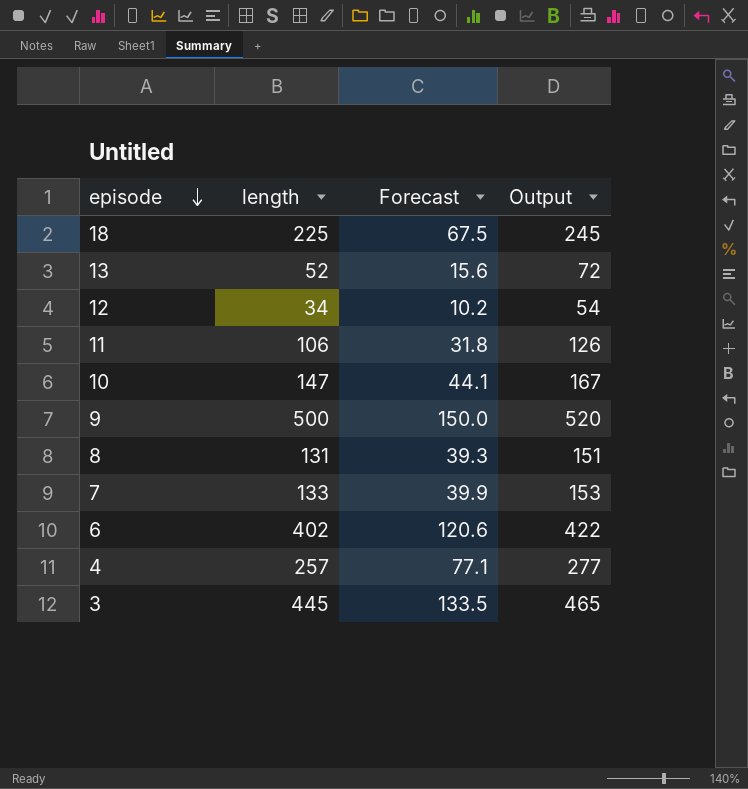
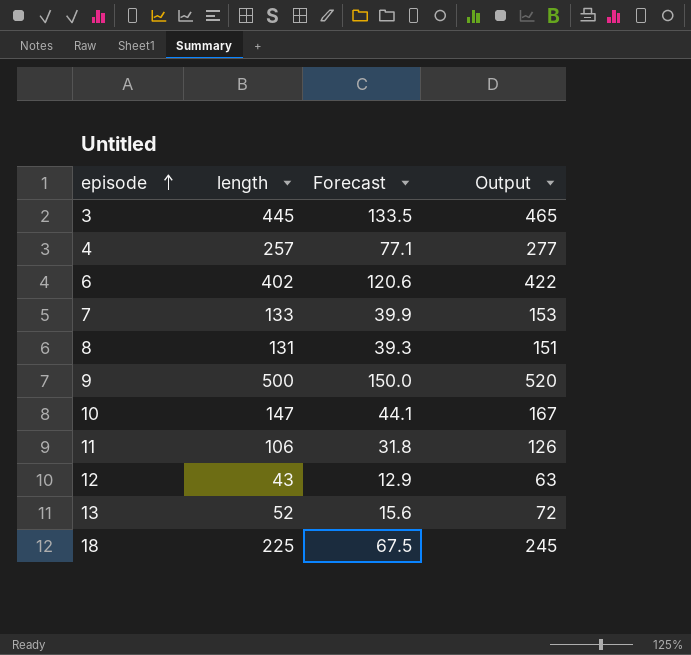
row order: episode descending -> episode ascending
12 | length: 34 -> 43
12 | Forecast: 10.2 -> 12.9
12 | Output: 54 -> 63

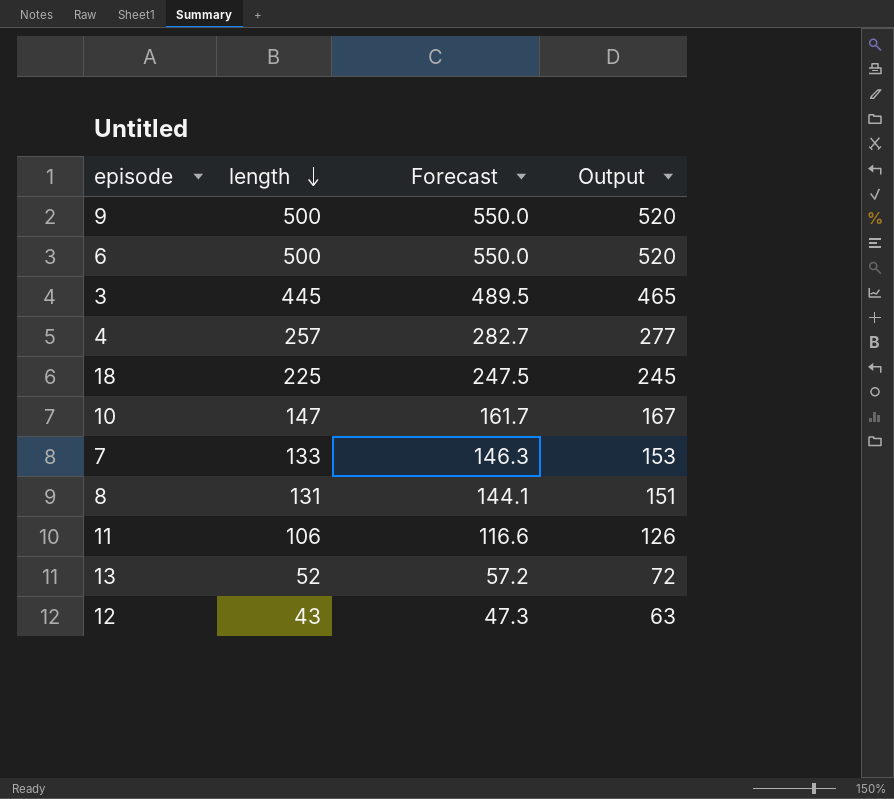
row order: episode ascending -> length descending
column Forecast | formula: [length] * 0.3 -> [length] * 1.1
6 | length: 402 -> 500
6 | Output: 422 -> 520

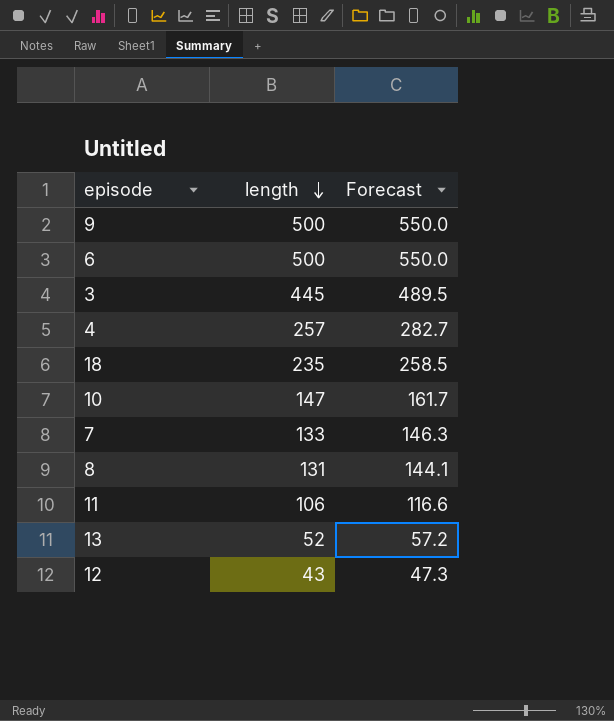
column Output | formula: [length] + 20 -> none
18 | length: 225 -> 235
18 | Forecast: 247.5 -> 258.5

